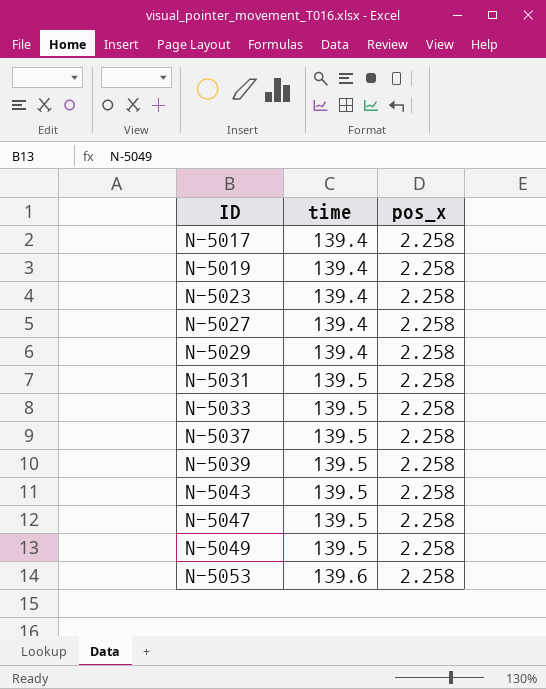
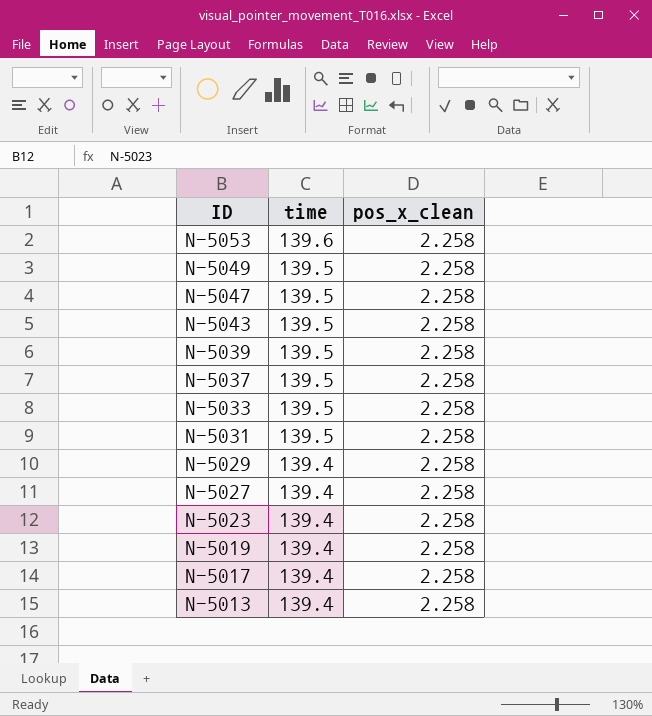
row order: ID ascending -> ID descending
column name: pos_x -> pos_x_clean
row N-5013: none -> 139.4 | 2.258

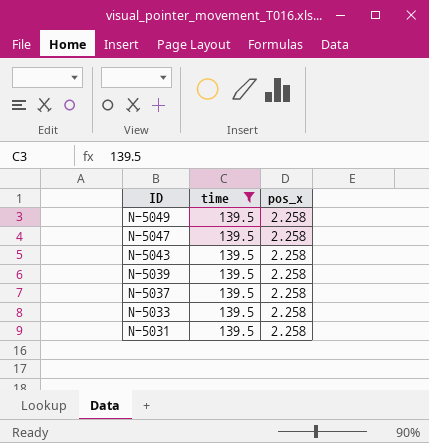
filter: none -> time = 139.5
column name: pos_x_clean -> pos_x

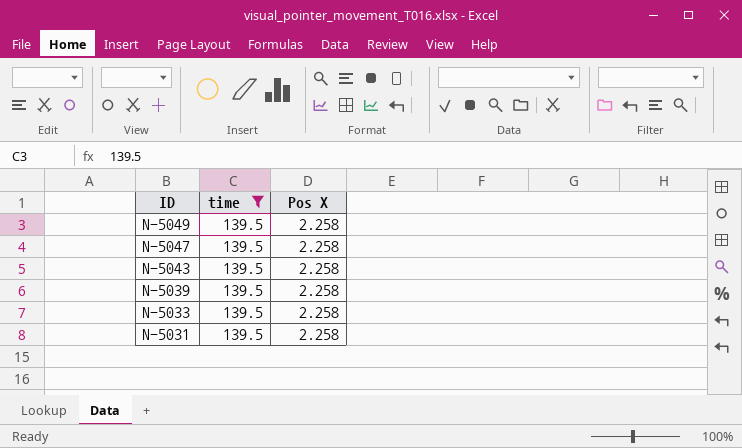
column name: pos_x -> Pos X
row N-5037: 139.5 | 2.258 -> none

